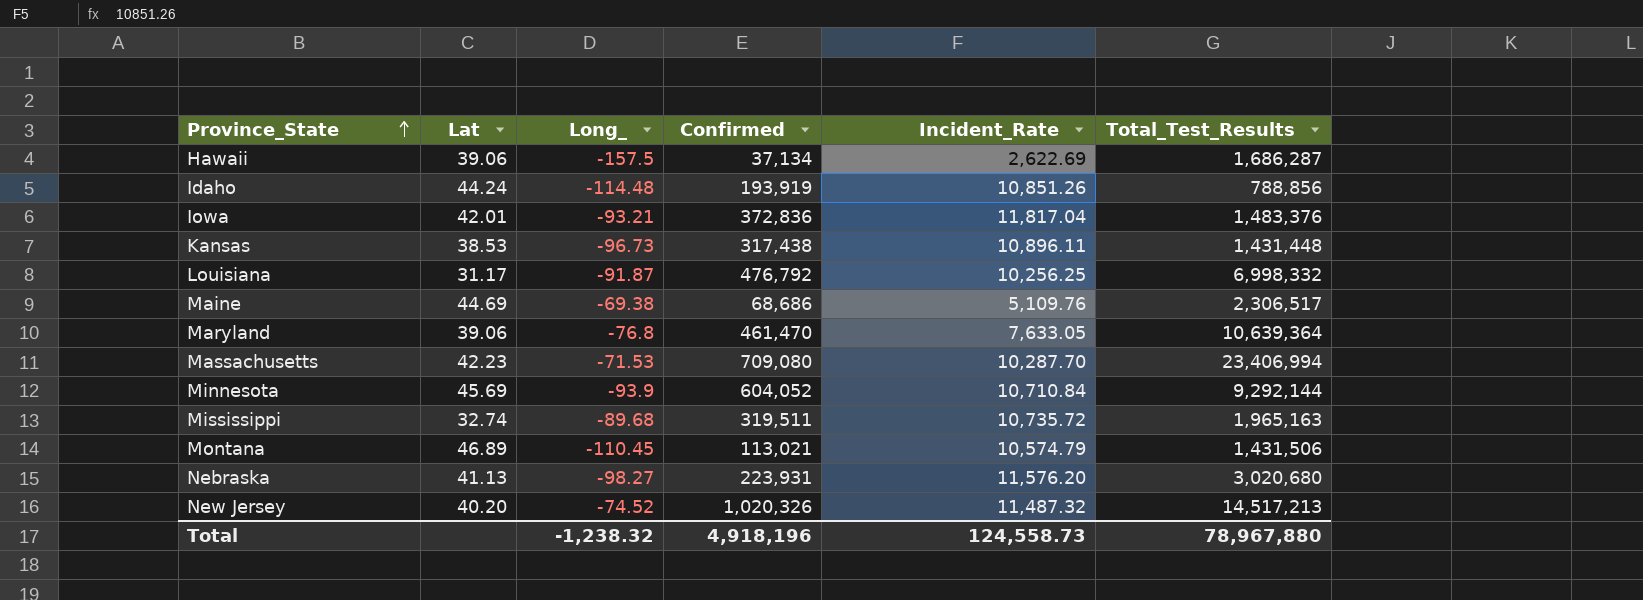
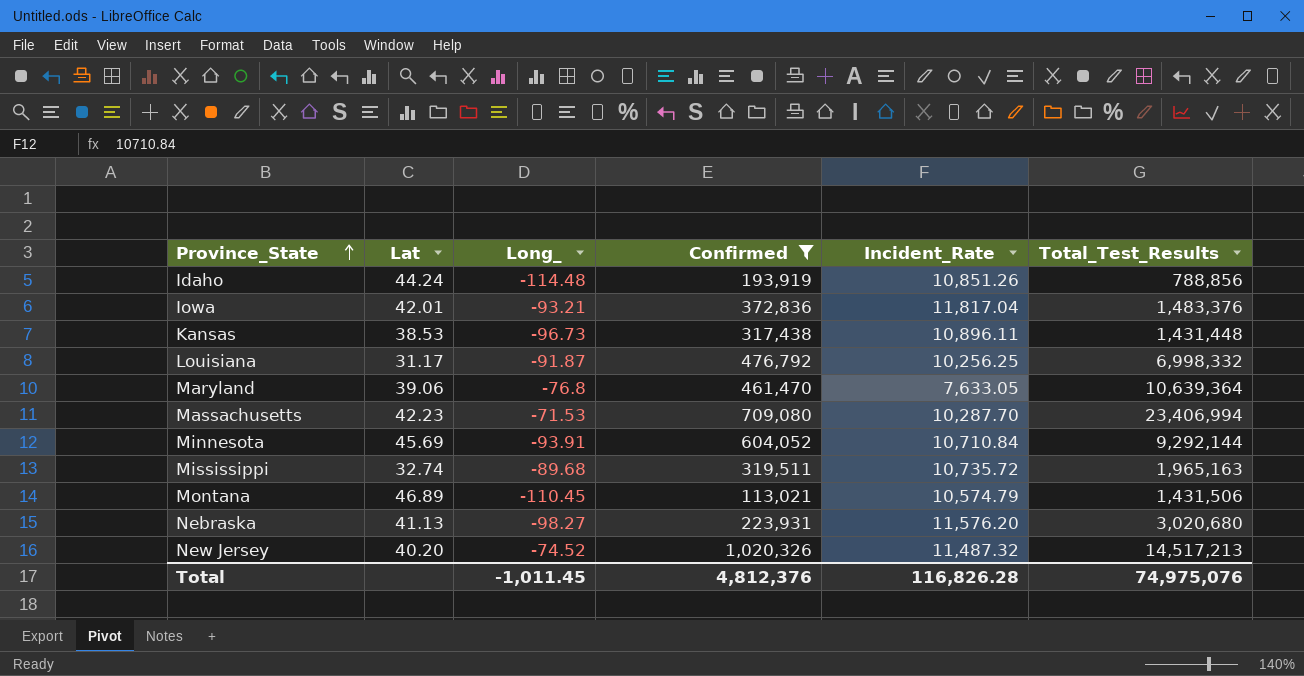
filter: none -> Confirmed >= 113,021
Minnesota | Long_: -93.9 -> -93.91
Total | Long_: -1,238.32 -> -1,011.45
Total | Confirmed: 4,918,196 -> 4,812,376
Total | Incident_Rate: 124,558.73 -> 116,826.28
Total | Total_Test_Results: 78,967,880 -> 74,975,076

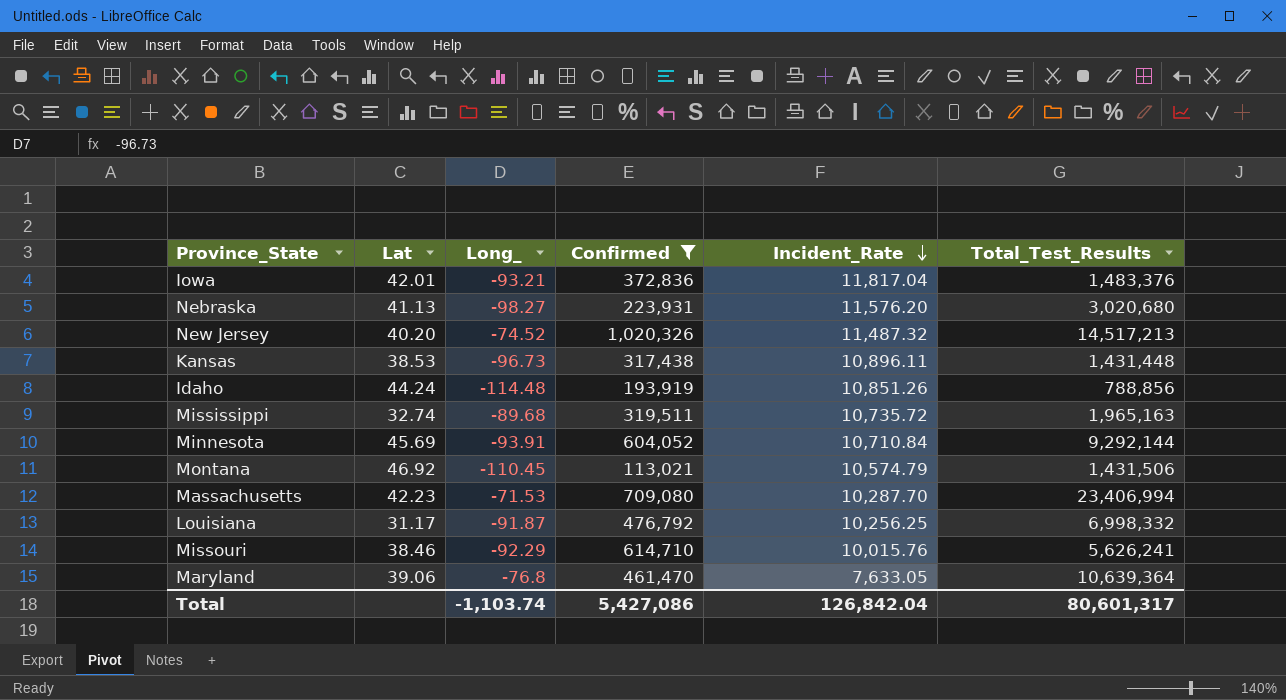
row order: Province_State ascending -> Incident_Rate descending
Montana | Lat: 46.89 -> 46.92
row Missouri: none -> 38.46 | -92.29 | 614,710 | 10,015.76 | 5,626,241
Total | Long_: -1,011.45 -> -1,103.74
Total | Confirmed: 4,812,376 -> 5,427,086
Total | Incident_Rate: 116,826.28 -> 126,842.04
Total | Total_Test_Results: 74,975,076 -> 80,601,317

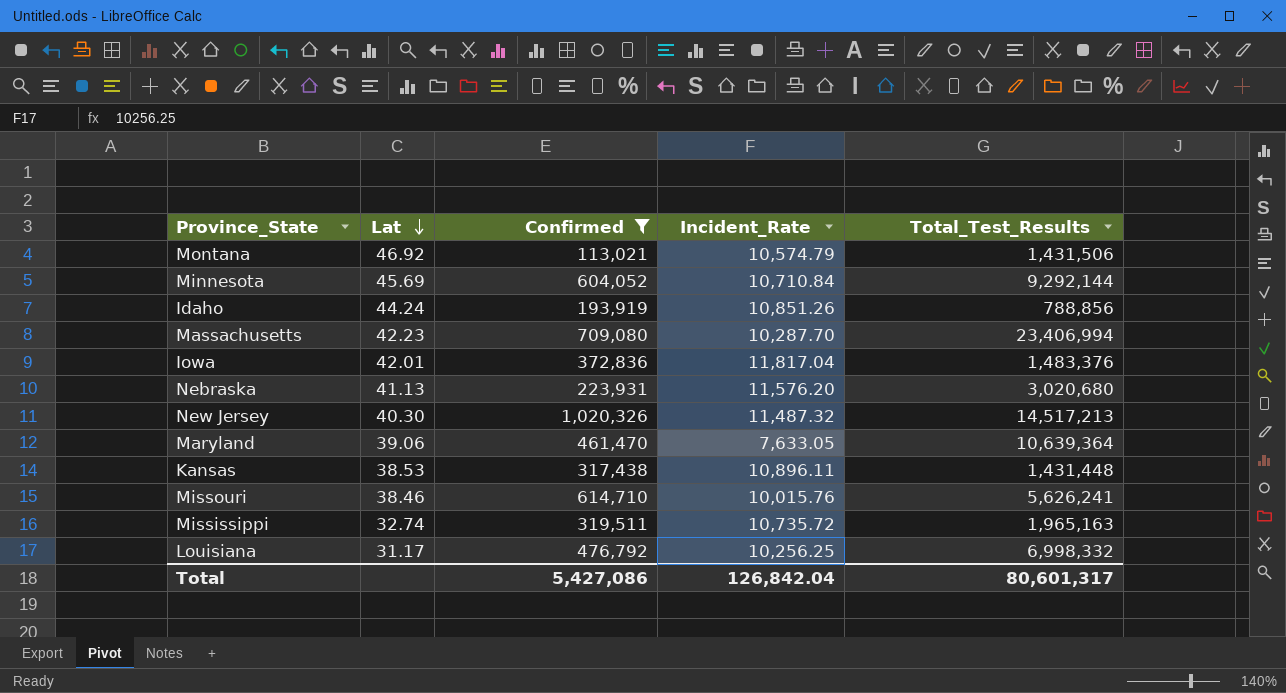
row order: Incident_Rate descending -> Lat descending
column Long_ | position: 3 -> none
New Jersey | Lat: 40.20 -> 40.30

